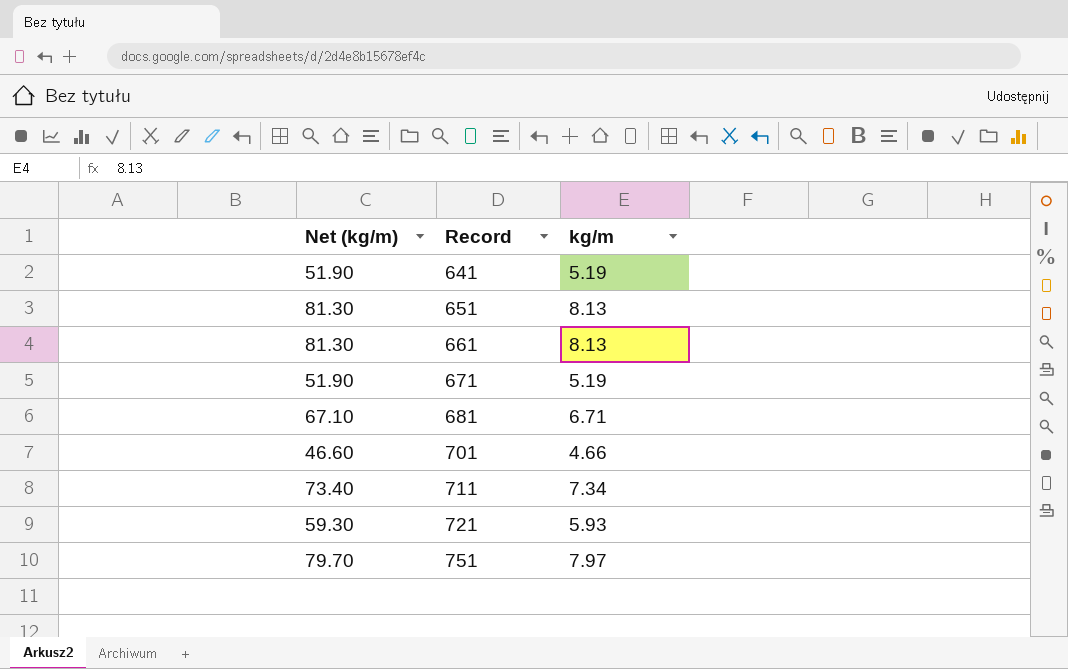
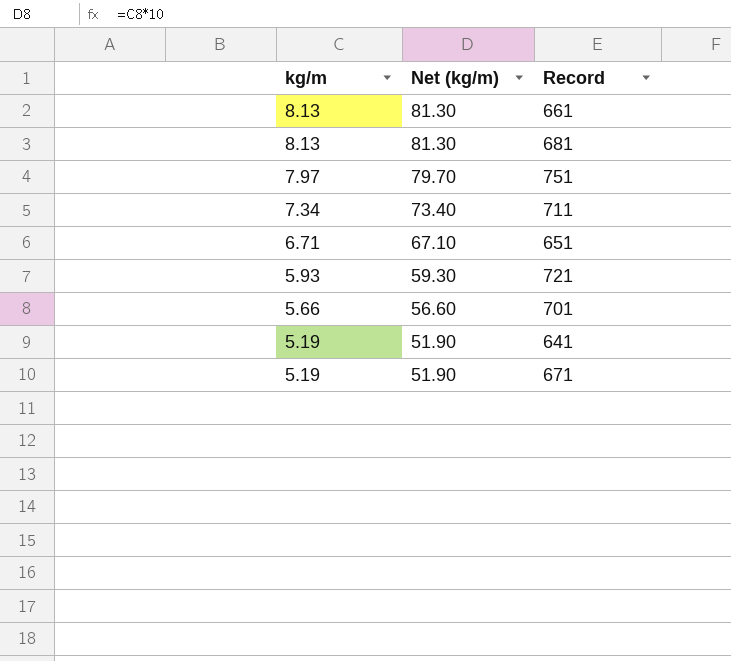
row order: Record ascending -> kg/m descending
column kg/m | position: 3 -> 1
681 | kg/m: 6.71 -> 8.13
681 | Net (kg/m): 67.10 -> 81.30
651 | kg/m: 8.13 -> 6.71
651 | Net (kg/m): 81.30 -> 67.10
701 | kg/m: 4.66 -> 5.66
701 | Net (kg/m): 46.60 -> 56.60

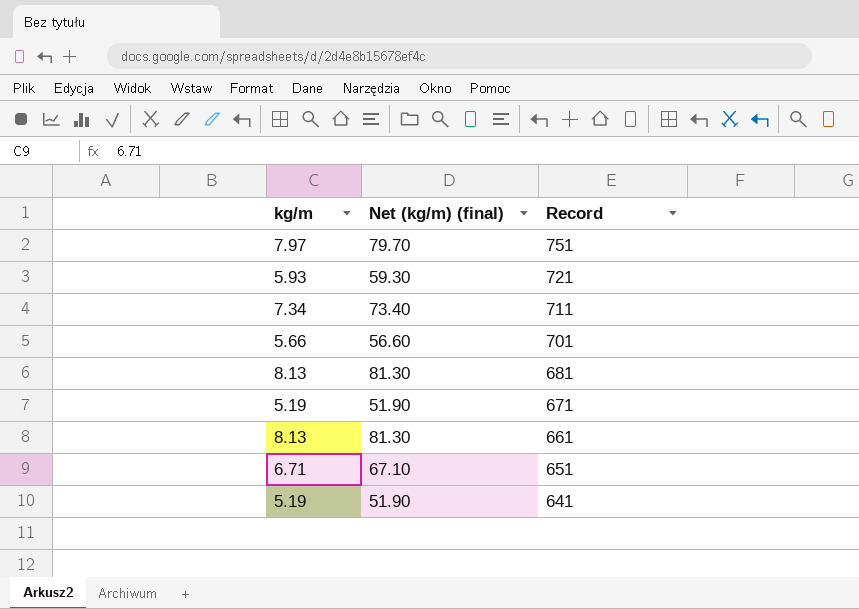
row order: kg/m descending -> Record descending
column name: Net (kg/m) -> Net (kg/m) (final)

